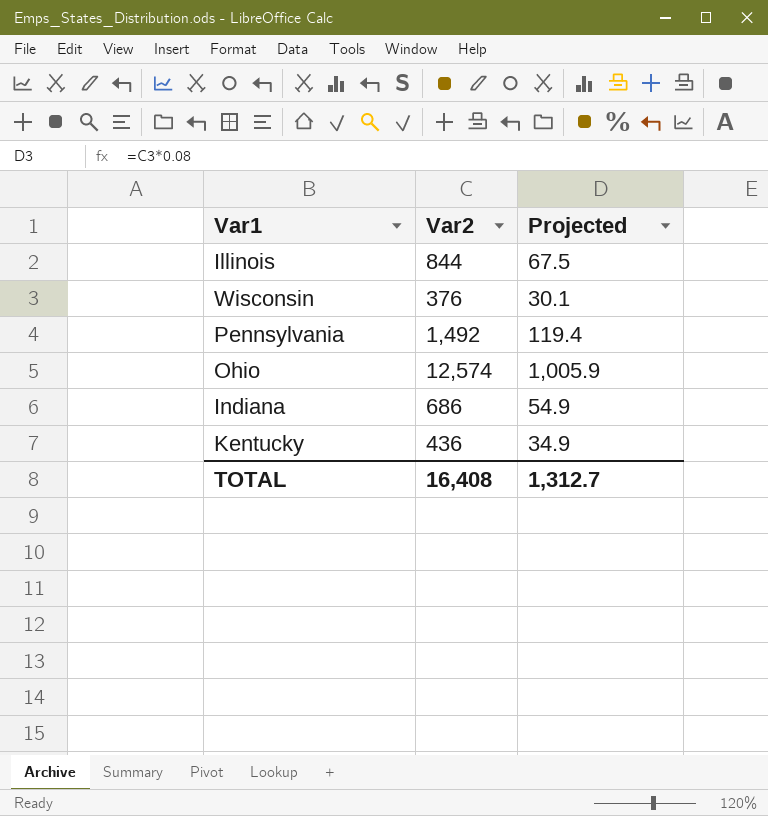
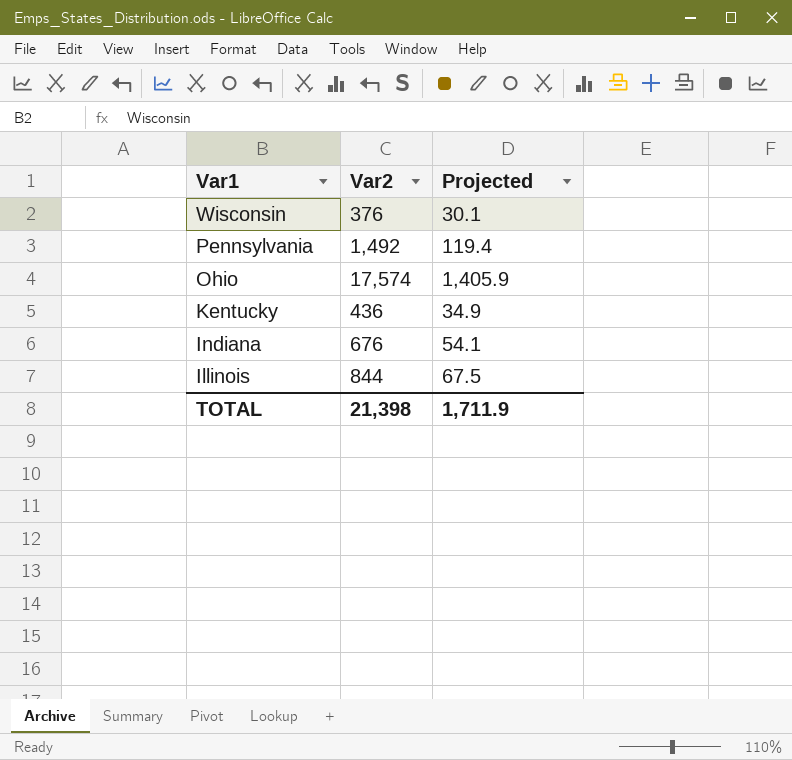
row order: none -> Var1 descending
Ohio | Var2: 12,574 -> 17,574
Ohio | Projected: 1,005.9 -> 1,405.9
Indiana | Var2: 686 -> 676
Indiana | Projected: 54.9 -> 54.1
TOTAL | Var2: 16,408 -> 21,398
TOTAL | Projected: 1,312.7 -> 1,711.9

